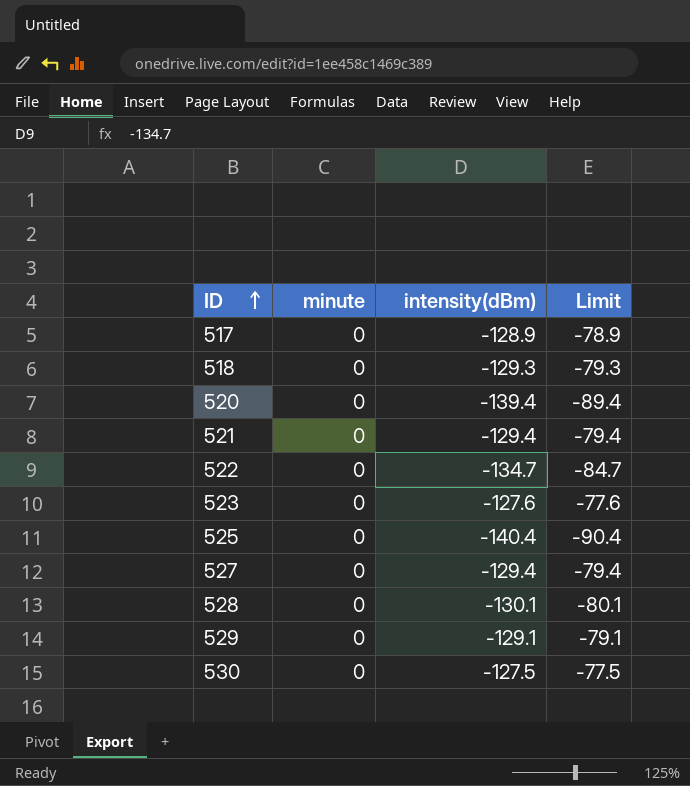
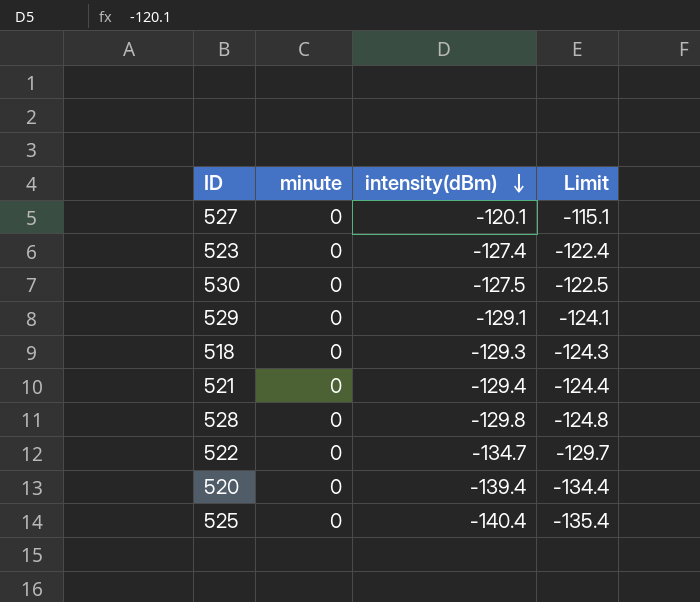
row order: ID ascending -> intensity(dBm) descending
column Limit | formula: [intensity(dBm)] + 50 -> [intensity(dBm)] + 5
row 517: 0 | -128.9 | -78.9 -> none
527 | intensity(dBm): -129.4 -> -120.1
523 | intensity(dBm): -127.6 -> -127.4
528 | intensity(dBm): -130.1 -> -129.8

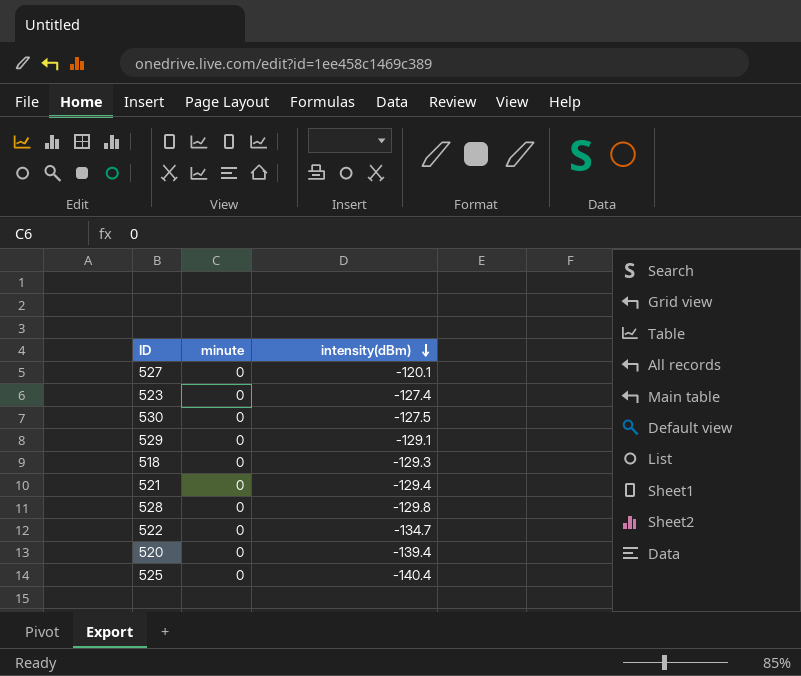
column Limit | formula: [intensity(dBm)] + 5 -> none

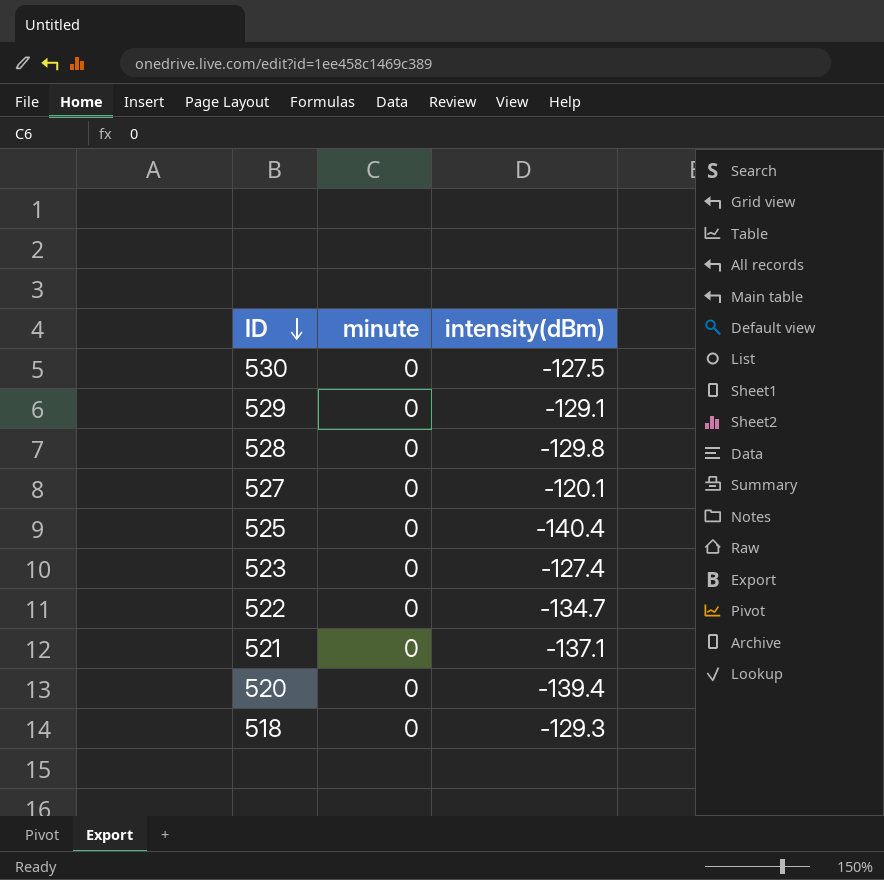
row order: intensity(dBm) descending -> ID descending
521 | intensity(dBm): -129.4 -> -137.1

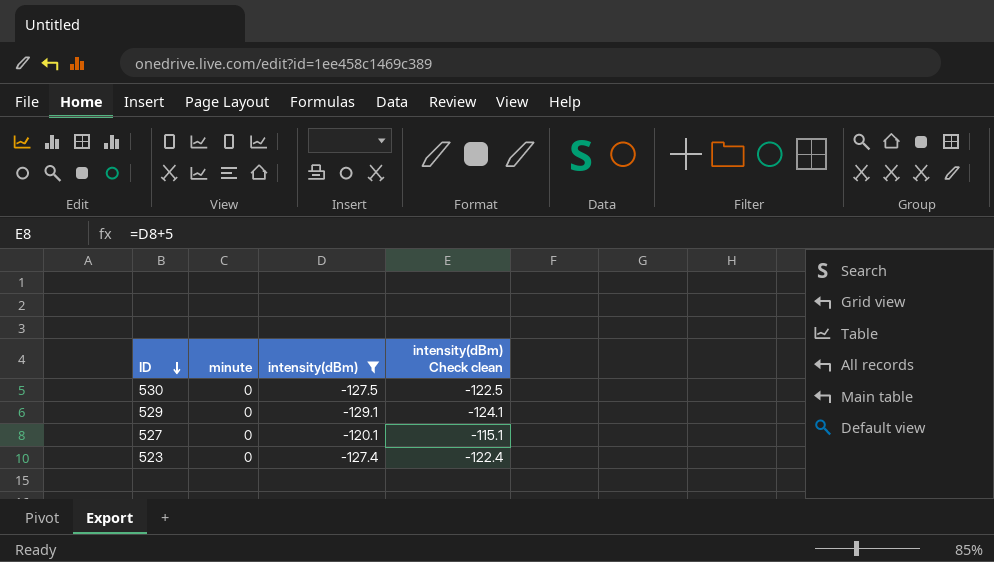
filter: none -> intensity(dBm) >= -129.1
column intensity(dBm) Check clean | formula: none -> [intensity(dBm)] + 5

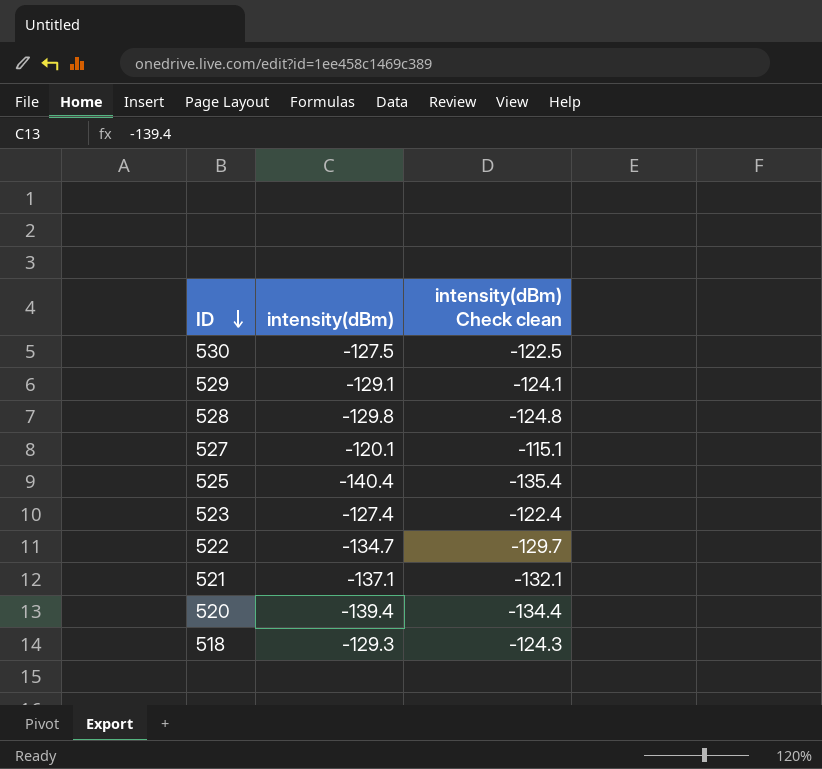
filter: intensity(dBm) >= -129.1 -> none
column minute | position: 2 -> none

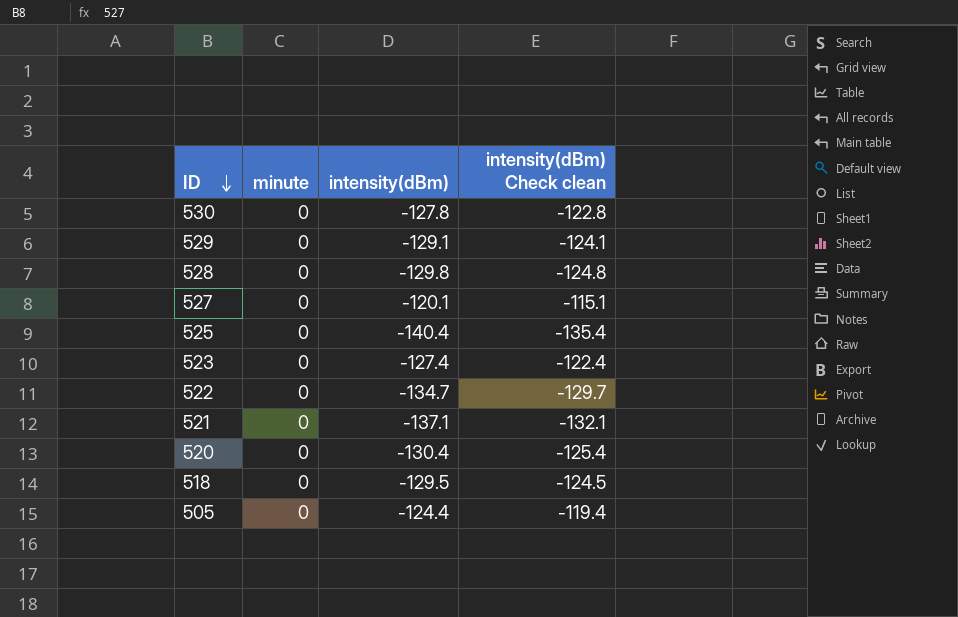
column minute | position: none -> 2
530 | intensity(dBm): -127.5 -> -127.8
530 | intensity(dBm) Check clean: -122.5 -> -122.8
520 | intensity(dBm): -139.4 -> -130.4
520 | intensity(dBm) Check clean: -134.4 -> -125.4
518 | intensity(dBm): -129.3 -> -129.5
518 | intensity(dBm) Check clean: -124.3 -> -124.5
row 505: none -> 0 | -124.4 | -119.4

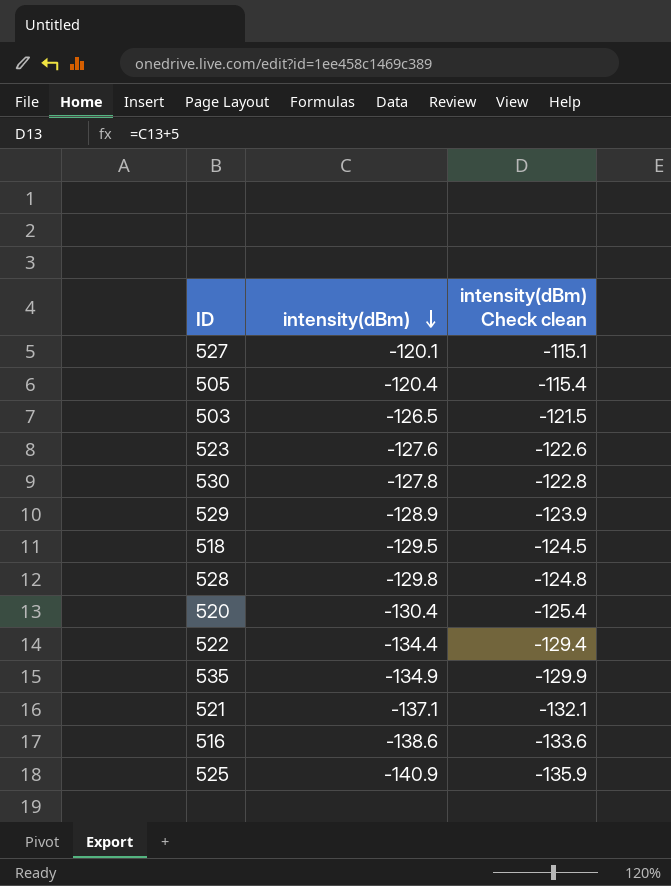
row order: ID descending -> intensity(dBm) descending
column minute | position: 2 -> none
505 | intensity(dBm): -124.4 -> -120.4
505 | intensity(dBm) Check clean: -119.4 -> -115.4
row 503: none -> -126.5 | -121.5
523 | intensity(dBm): -127.4 -> -127.6
523 | intensity(dBm) Check clean: -122.4 -> -122.6
529 | intensity(dBm): -129.1 -> -128.9
529 | intensity(dBm) Check clean: -124.1 -> -123.9
522 | intensity(dBm): -134.7 -> -134.4
522 | intensity(dBm) Check clean: -129.7 -> -129.4
row 535: none -> -134.9 | -129.9
row 516: none -> -138.6 | -133.6
525 | intensity(dBm): -140.4 -> -140.9
525 | intensity(dBm) Check clean: -135.4 -> -135.9

